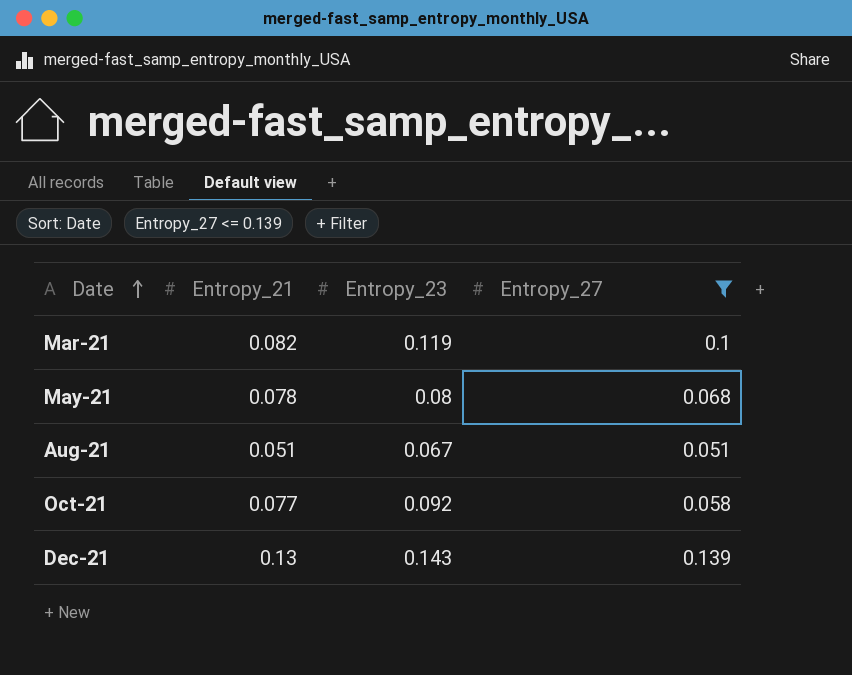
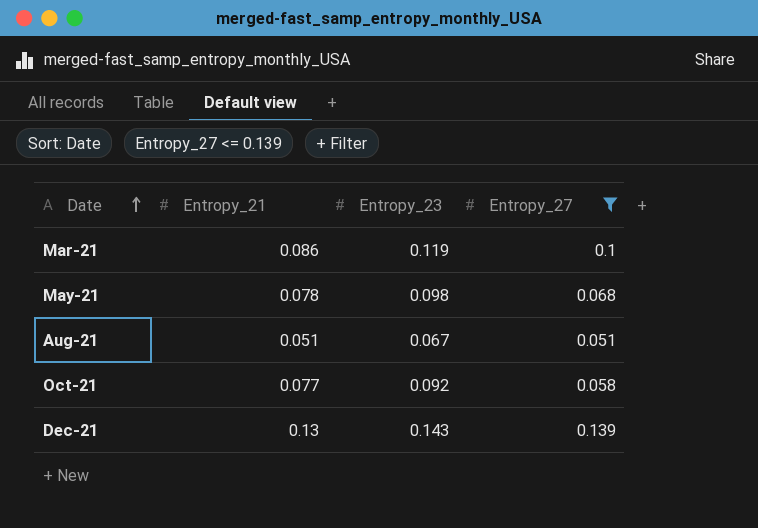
Mar-21 | Entropy_21: 0.082 -> 0.086
May-21 | Entropy_23: 0.08 -> 0.098

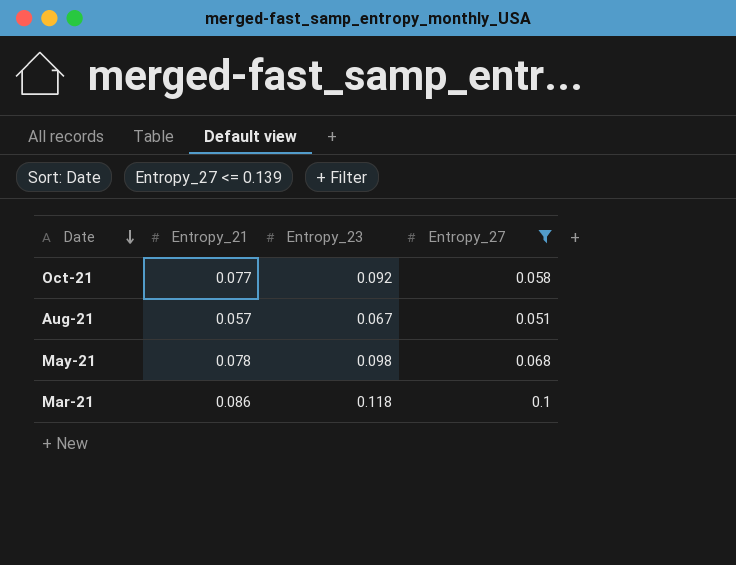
row order: Date ascending -> Date descending
row Dec-21: 0.13 | 0.143 | 0.139 -> none
Aug-21 | Entropy_21: 0.051 -> 0.057
Mar-21 | Entropy_23: 0.119 -> 0.118

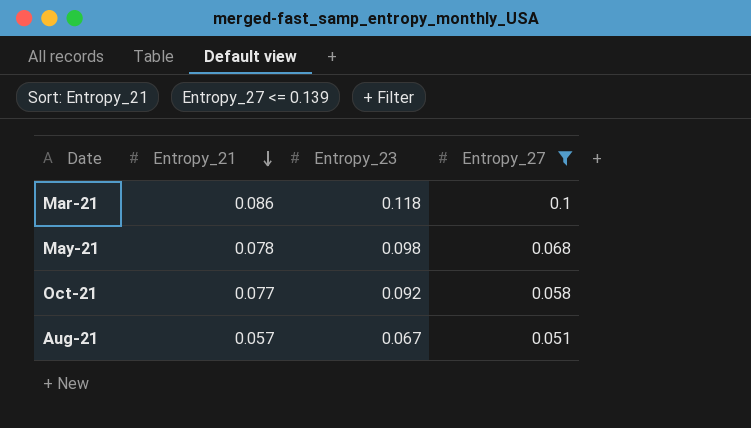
row order: Date descending -> Entropy_21 descending

